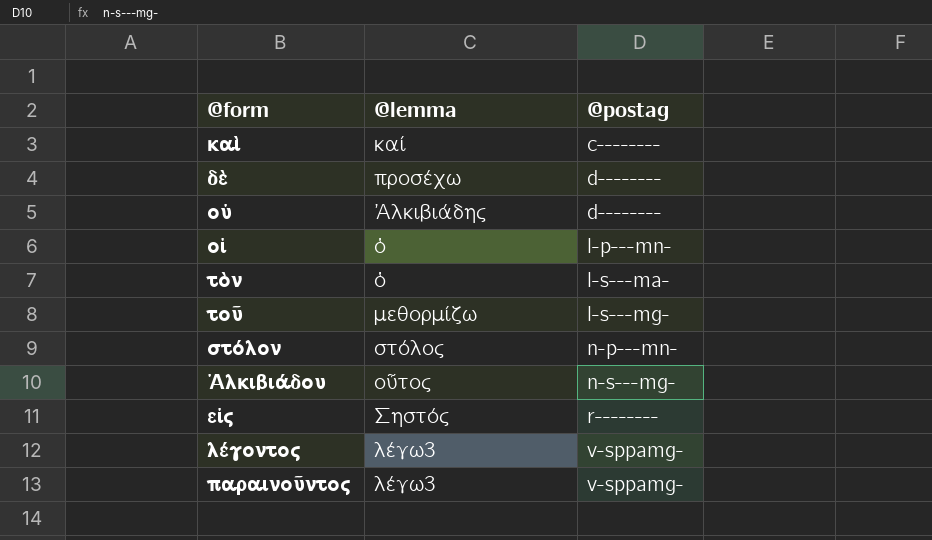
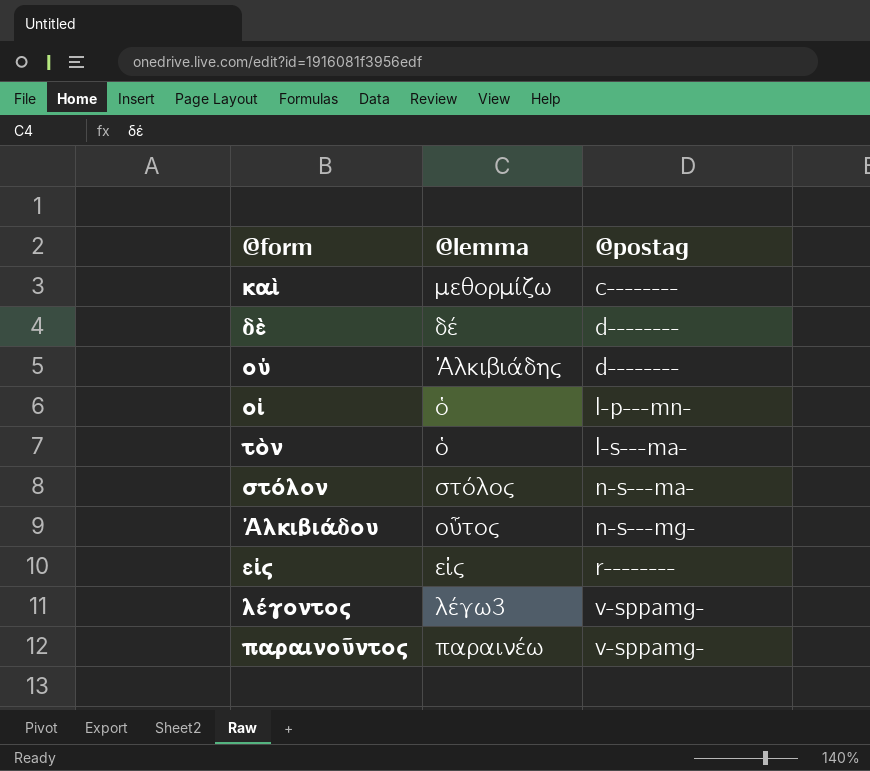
row τοῦ: μεθορμίζω | l-s---mg- -> none
καὶ | @lemma: καί -> μεθορμίζω
δὲ | @lemma: προσέχω -> δέ
στόλον | @postag: n-p---mn- -> n-s---ma-
εἰς | @lemma: Σηστός -> εἰς
παραινοῦντος | @lemma: λέγω3 -> παραινέω

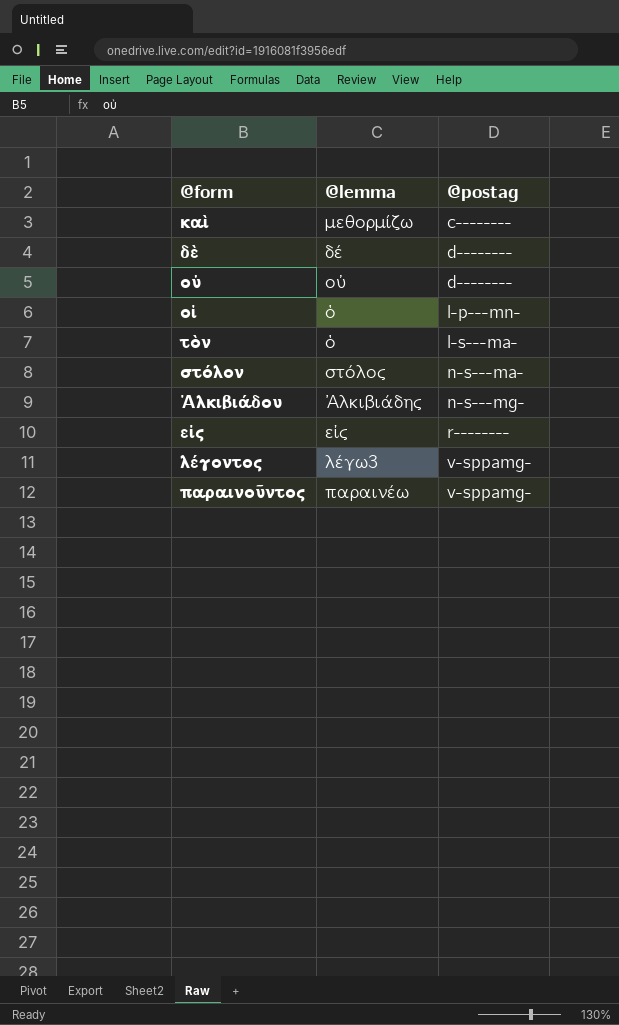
οὐ | @lemma: Ἀλκιβιάδης -> οὐ
Ἀλκιβιάδου | @lemma: οὗτος -> Ἀλκιβιάδης

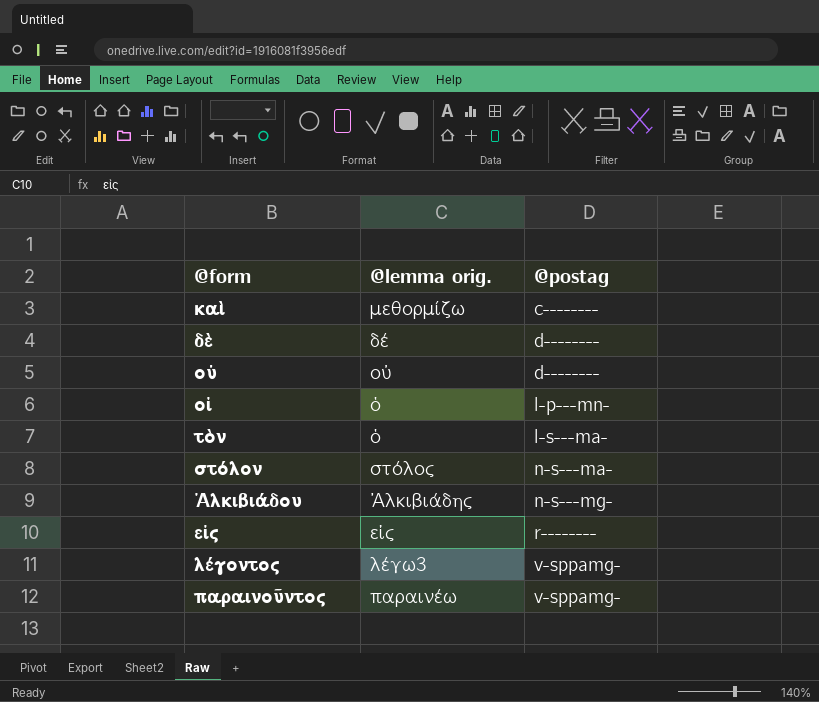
column name: @lemma -> @lemma orig.

